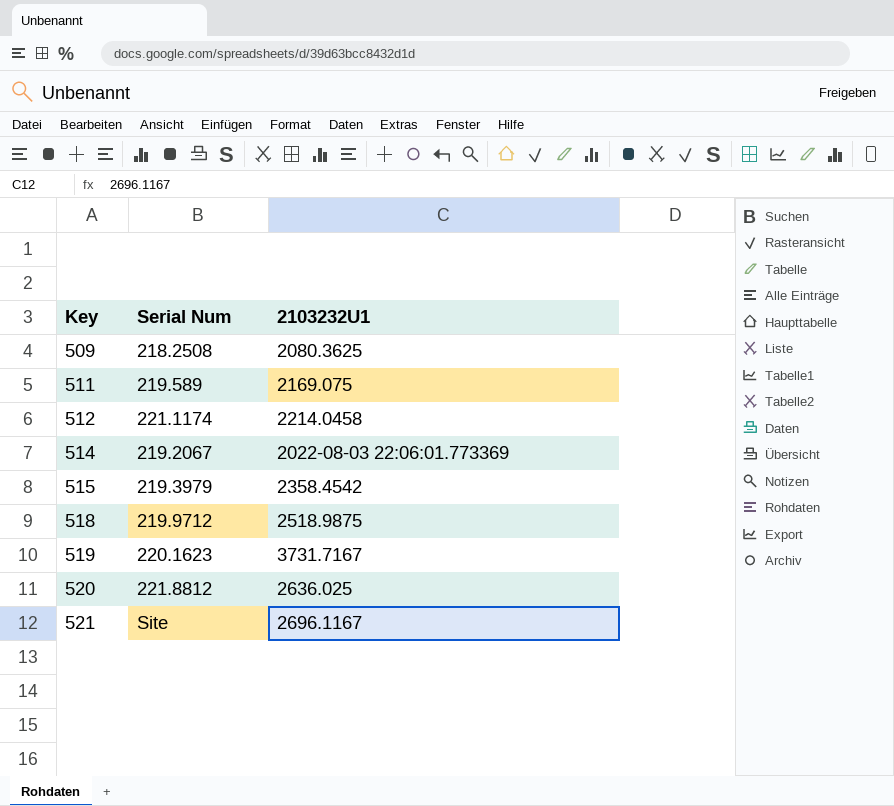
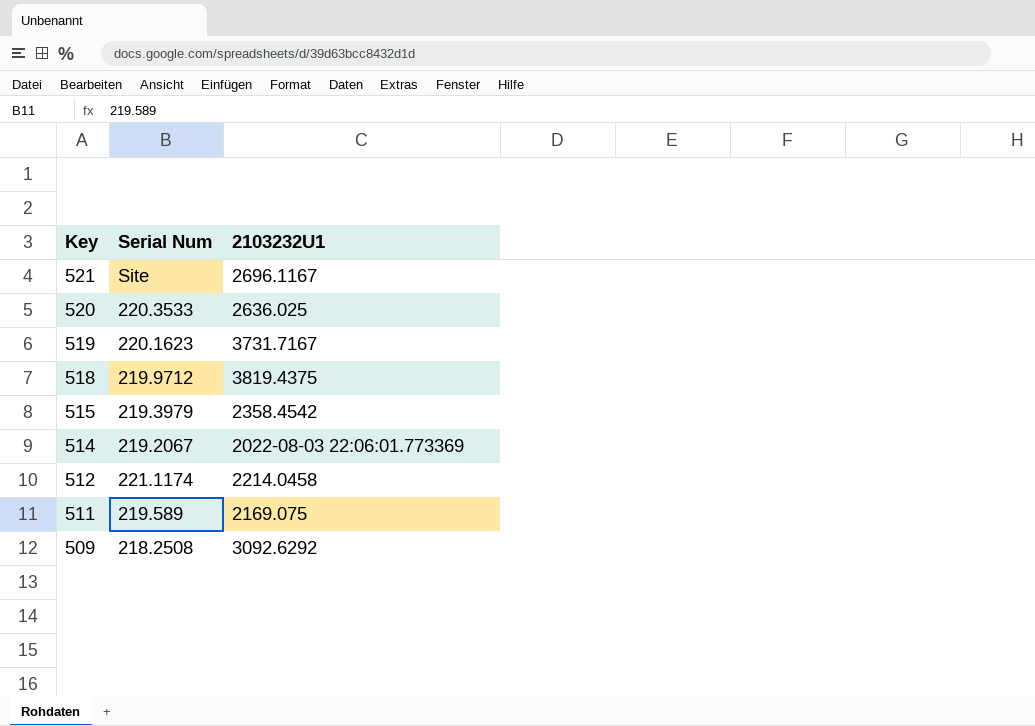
row order: Key ascending -> Key descending
520 | Serial Num: 221.8812 -> 220.3533
518 | 2103232U1: 2518.9875 -> 3819.4375
509 | 2103232U1: 2080.3625 -> 3092.6292

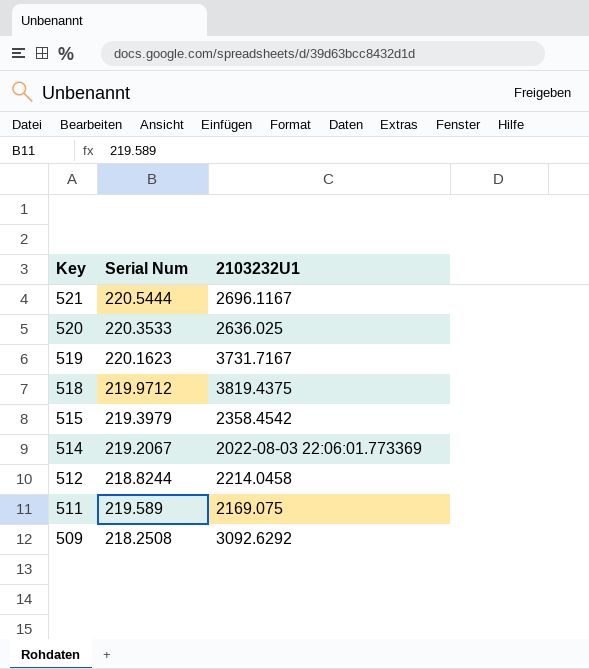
521 | Serial Num: Site -> 220.5444
512 | Serial Num: 221.1174 -> 218.8244

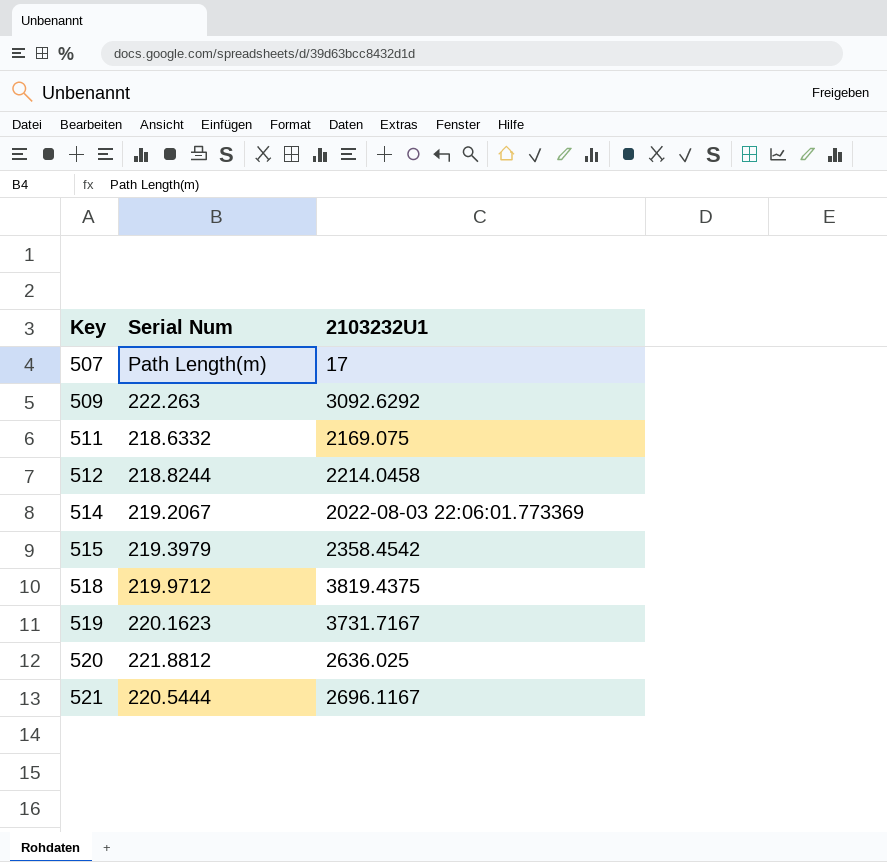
row order: Key descending -> Key ascending
row 507: none -> Path Length(m) | 17
509 | Serial Num: 218.2508 -> 222.263
511 | Serial Num: 219.589 -> 218.6332
520 | Serial Num: 220.3533 -> 221.8812

